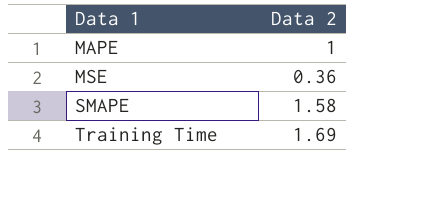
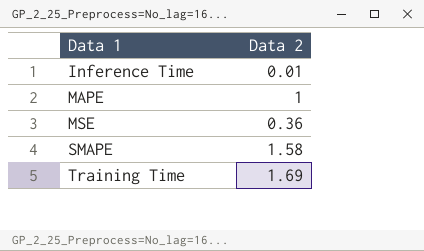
row Inference Time: none -> 0.01

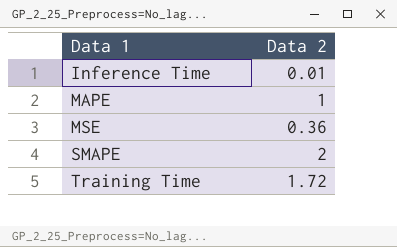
SMAPE | Data 2: 1.58 -> 2
Training Time | Data 2: 1.69 -> 1.72

